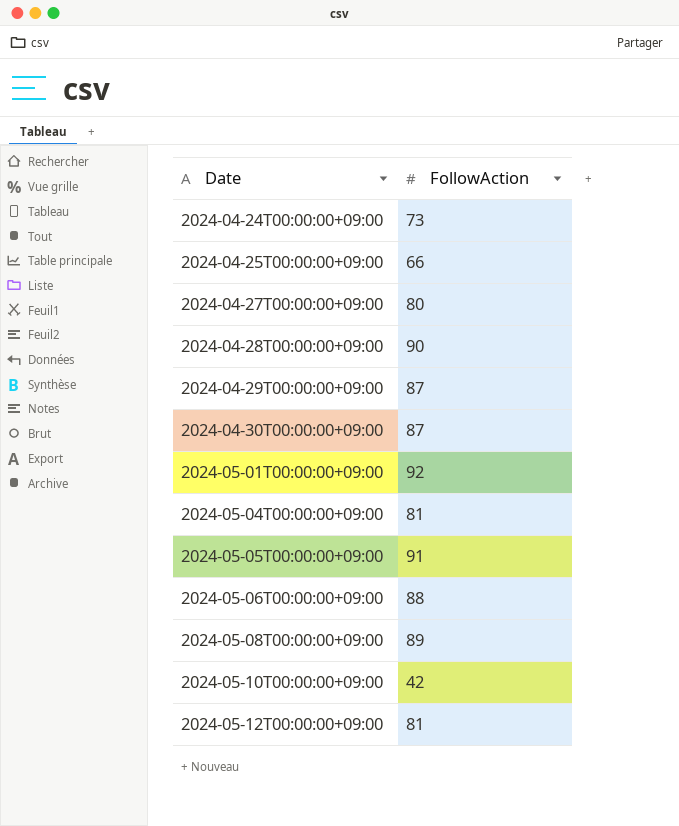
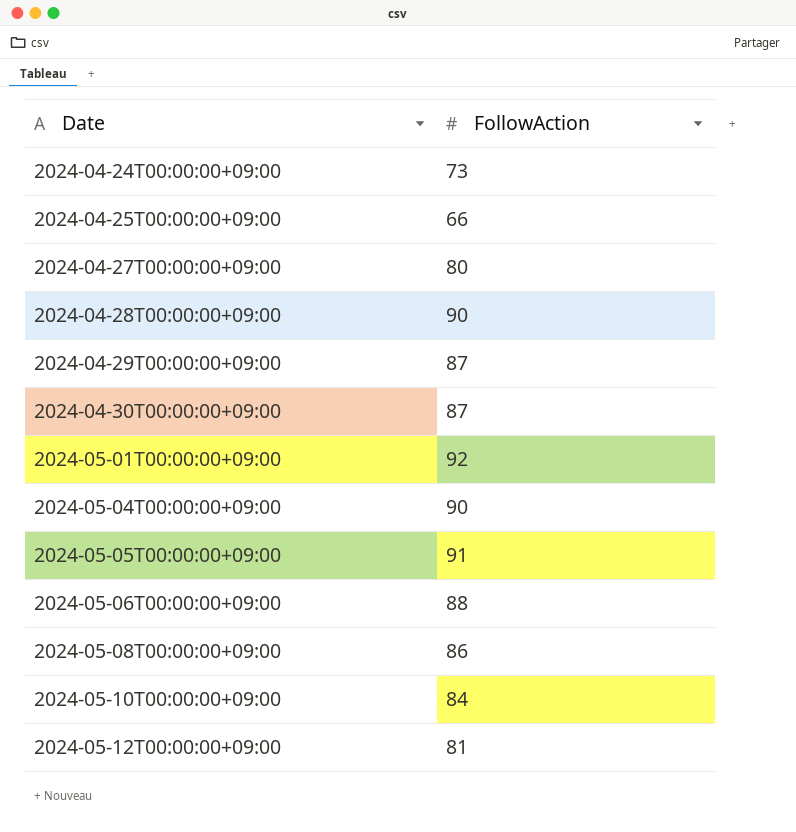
2024-05-04T00:00:00+09:00 | FollowAction: 81 -> 90
2024-05-08T00:00:00+09:00 | FollowAction: 89 -> 86
2024-05-10T00:00:00+09:00 | FollowAction: 42 -> 84

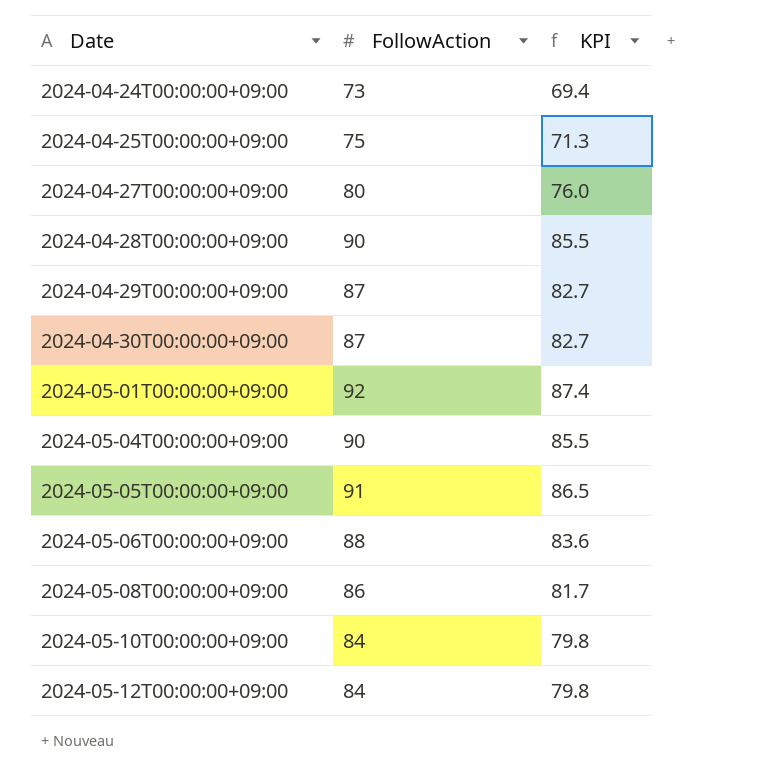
column KPI | formula: none -> [FollowAction] * 0.95
2024-04-25T00:00:00+09:00 | FollowAction: 66 -> 75
2024-05-12T00:00:00+09:00 | FollowAction: 81 -> 84

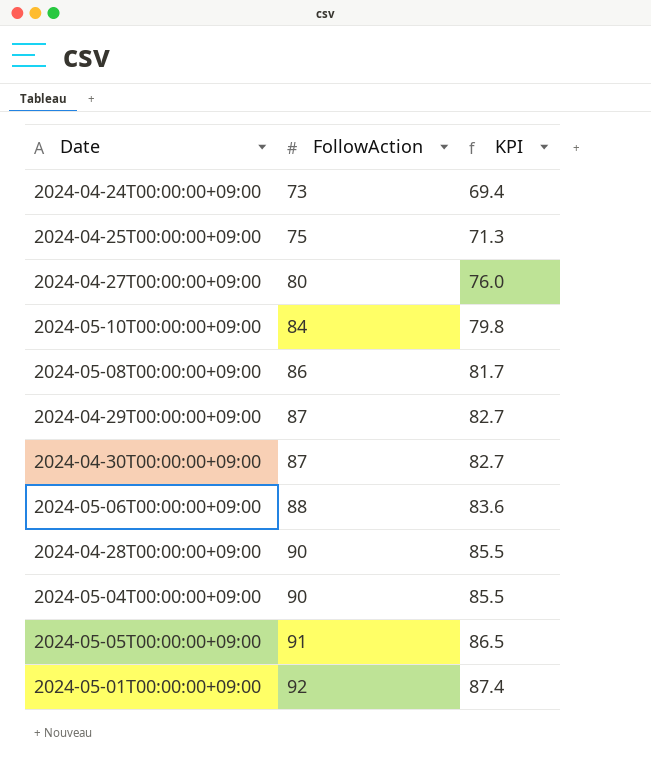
row order: Date ascending -> FollowAction ascending
row 2024-05-12T00:00:00+09:00: 84 | 79.8 -> none

